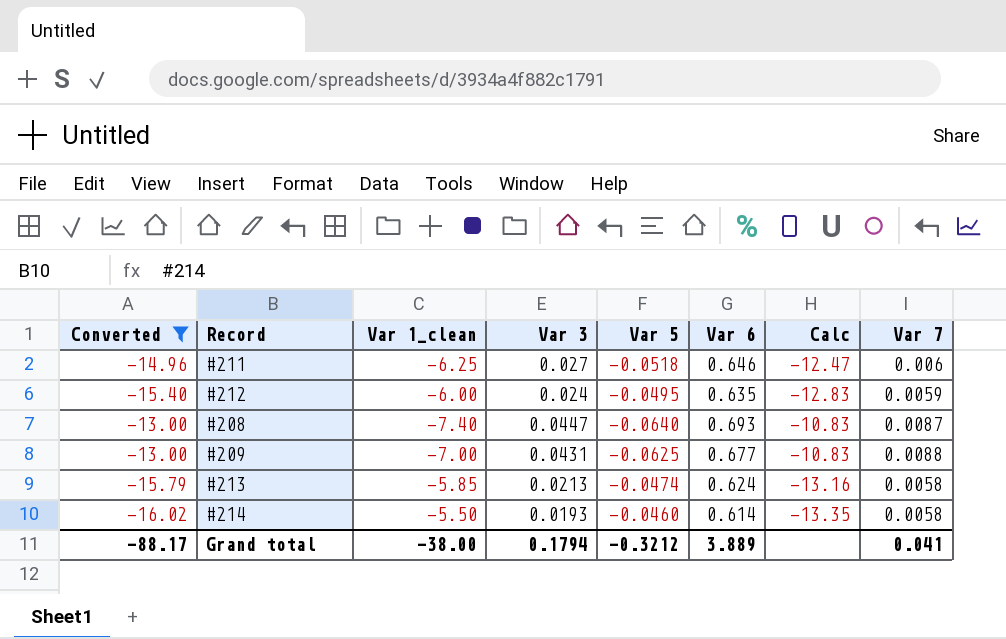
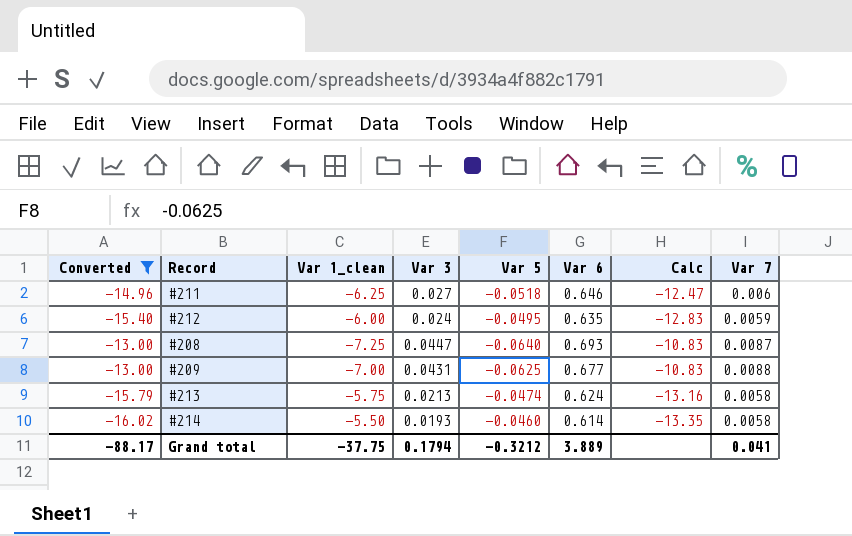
#208 | Var 1_clean: -7.40 -> -7.25
#213 | Var 1_clean: -5.85 -> -5.75
Grand total | Var 1_clean: -38.00 -> -37.75

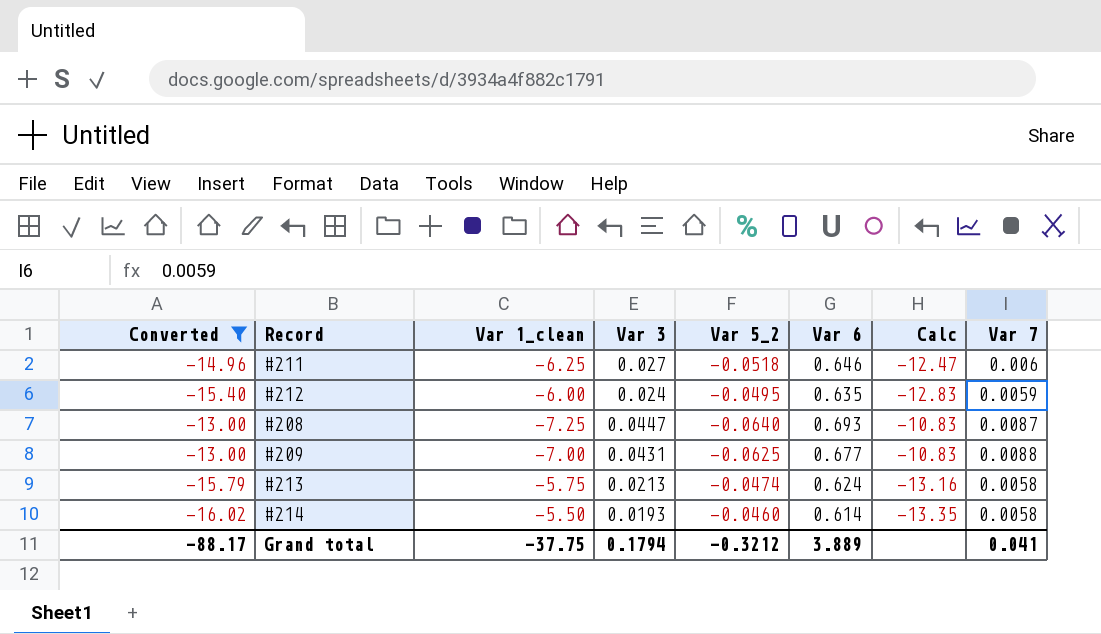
column name: Var 5 -> Var 5_2

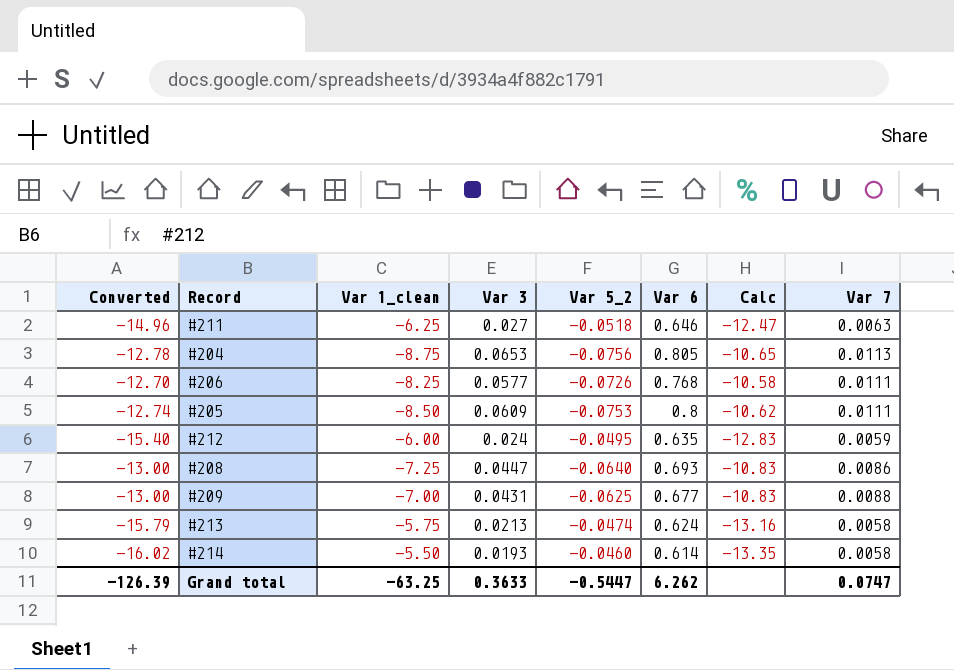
filter: Converted <= -13.00 -> none
#211 | Var 7: 0.006 -> 0.0063
#208 | Var 7: 0.0087 -> 0.0086
Grand total | Converted: -88.17 -> -126.39
Grand total | Var 1_clean: -37.75 -> -63.25
Grand total | Var 3: 0.1794 -> 0.3633
Grand total | Var 5_2: -0.3212 -> -0.5447
Grand total | Var 6: 3.889 -> 6.262
Grand total | Var 7: 0.041 -> 0.0747

